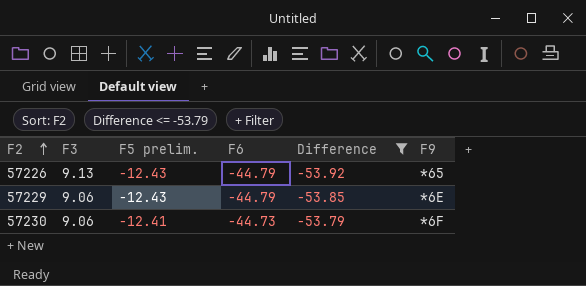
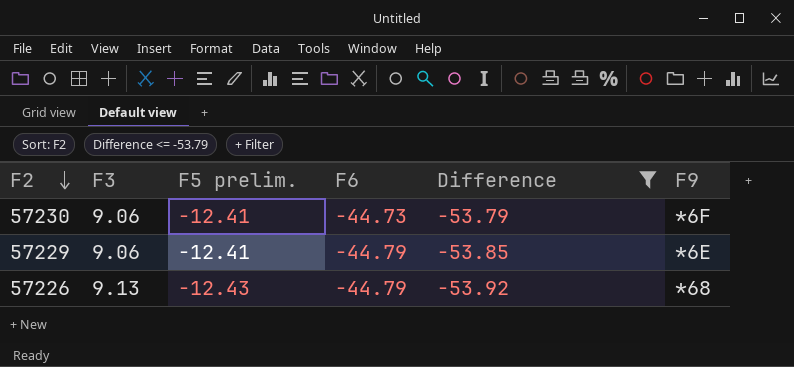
row order: F2 ascending -> F2 descending
57229 | F5 prelim.: -12.43 -> -12.41
57226 | F9: *65 -> *68

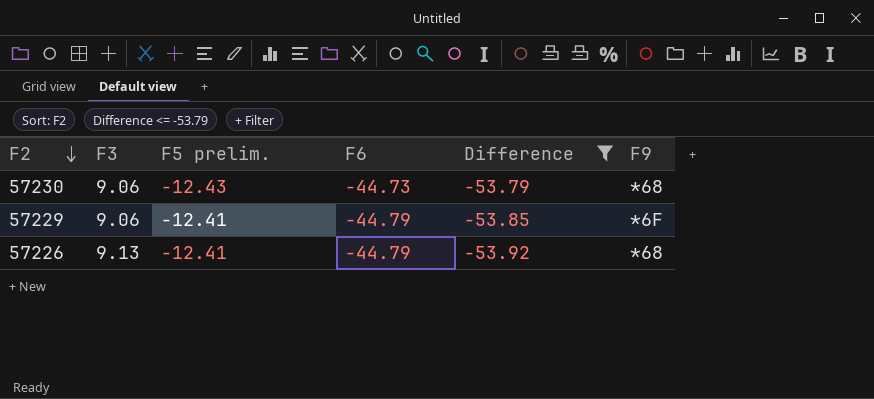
57230 | F5 prelim.: -12.41 -> -12.43
57230 | F9: *6F -> *68
57229 | F9: *6E -> *6F
57226 | F5 prelim.: -12.43 -> -12.41

